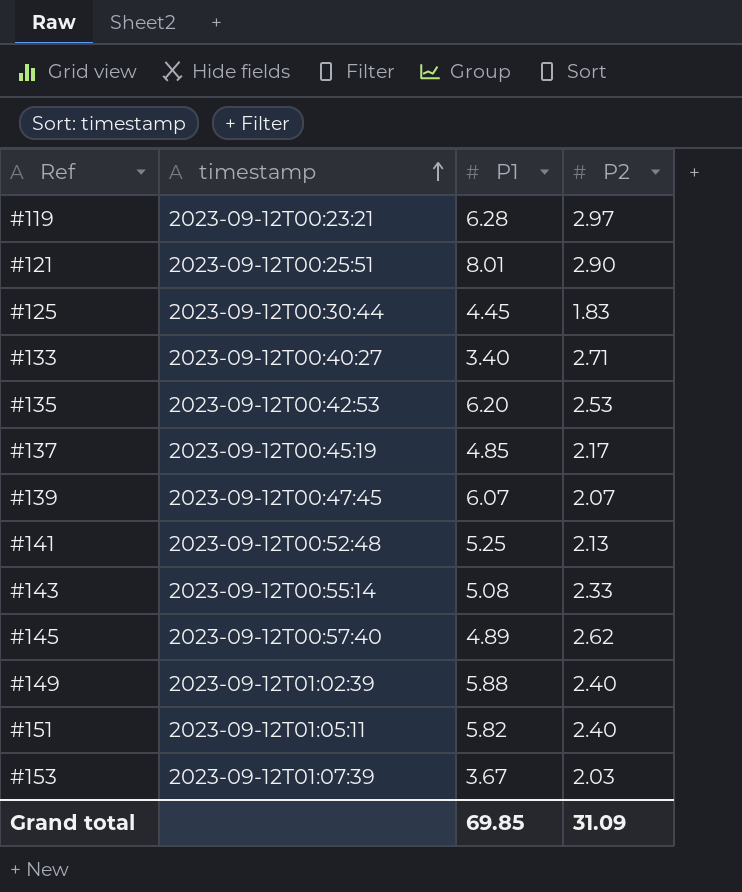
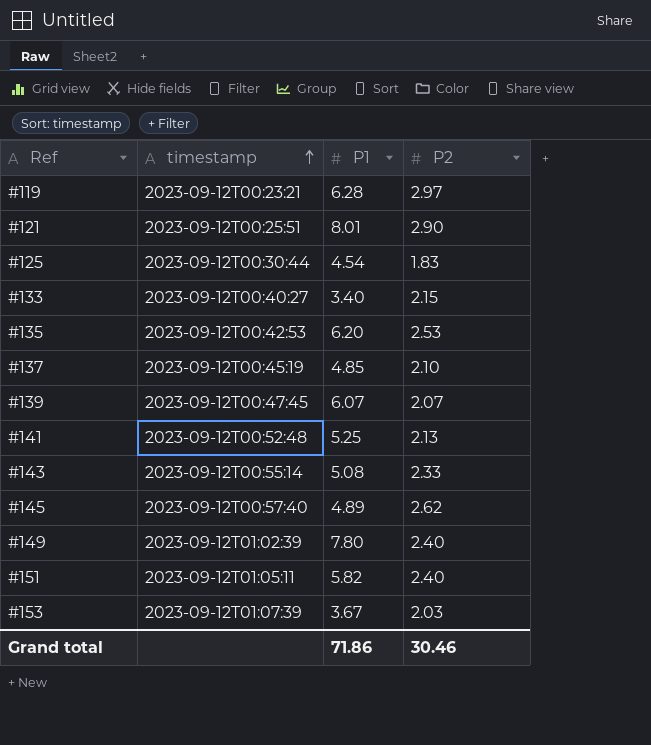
#125 | P1: 4.45 -> 4.54
#133 | P2: 2.71 -> 2.15
#137 | P2: 2.17 -> 2.10
#149 | P1: 5.88 -> 7.80
Grand total | P1: 69.85 -> 71.86
Grand total | P2: 31.09 -> 30.46

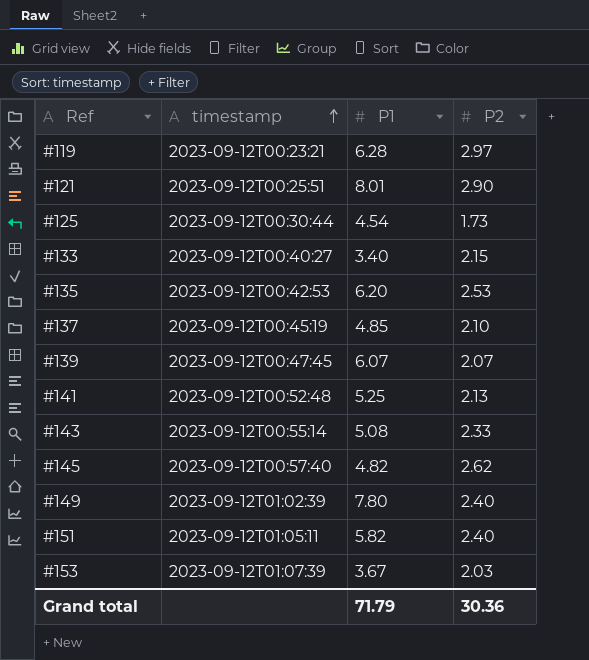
#125 | P2: 1.83 -> 1.73
#145 | P1: 4.89 -> 4.82
Grand total | P1: 71.86 -> 71.79
Grand total | P2: 30.46 -> 30.36

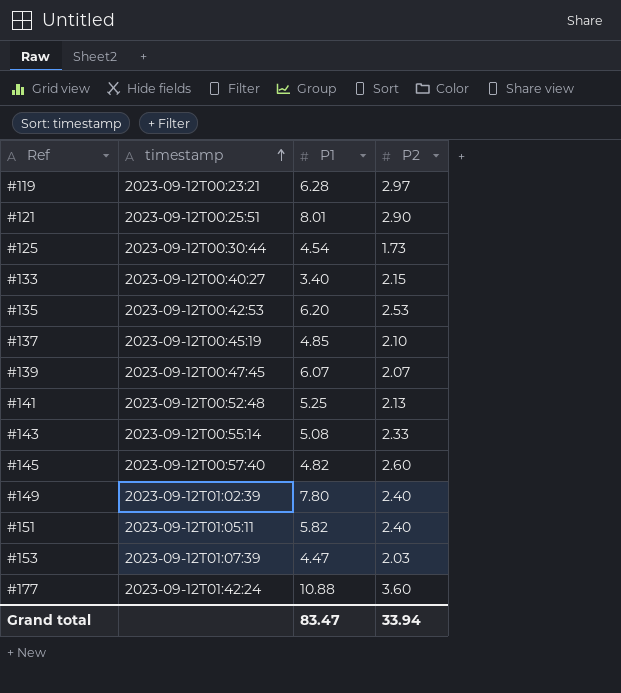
#145 | P2: 2.62 -> 2.60
#153 | P1: 3.67 -> 4.47
row #177: none -> 2023-09-12T01:42:24 | 10.88 | 3.60
Grand total | P1: 71.79 -> 83.47
Grand total | P2: 30.36 -> 33.94

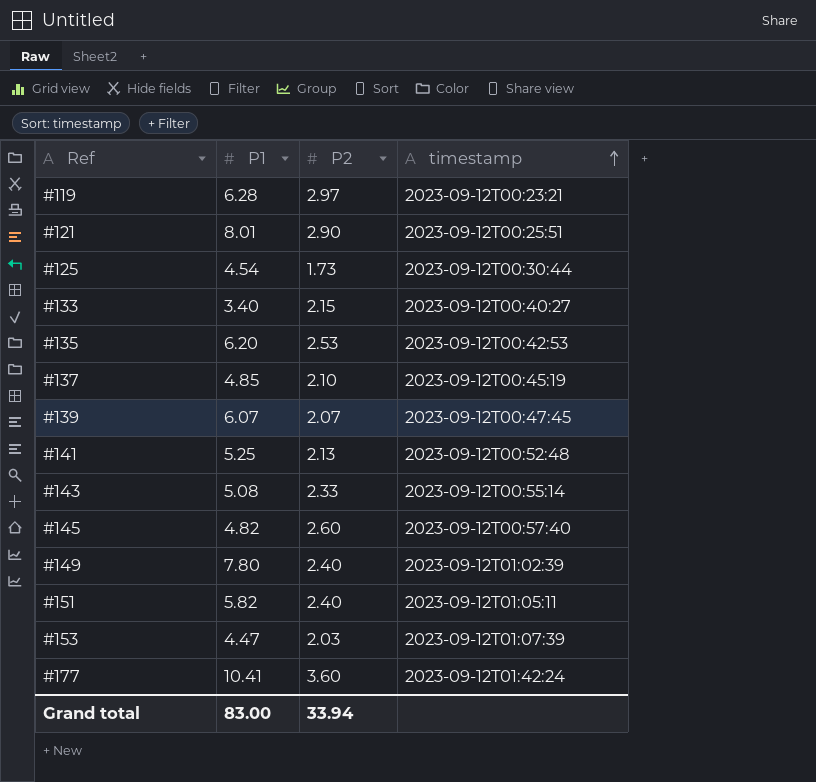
column timestamp | position: 2 -> 4
#177 | P1: 10.88 -> 10.41
Grand total | P1: 83.47 -> 83.00

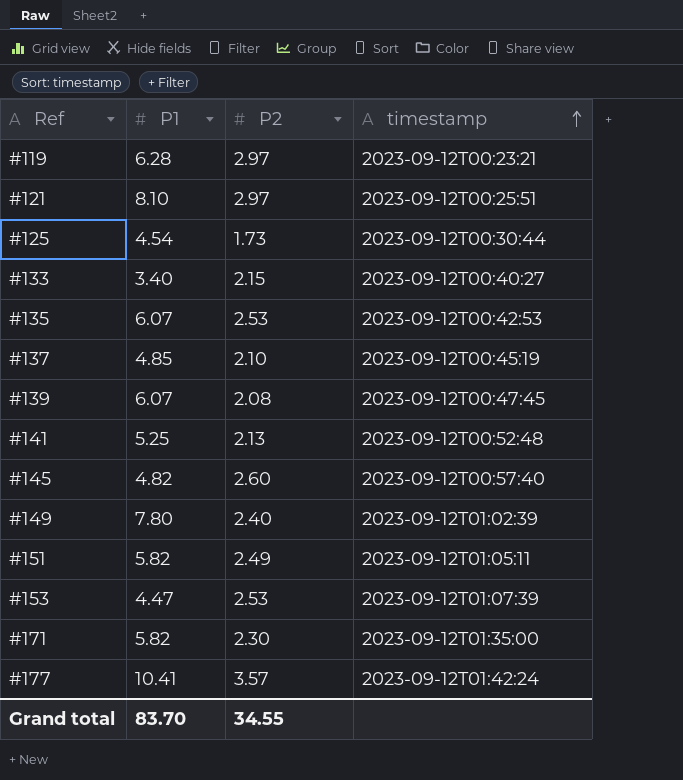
row #143: 5.08 | 2.33 | 2023-09-12T00:55:14 -> none
#121 | P1: 8.01 -> 8.10
#121 | P2: 2.90 -> 2.97
#135 | P1: 6.20 -> 6.07
#139 | P2: 2.07 -> 2.08
#151 | P2: 2.40 -> 2.49
#153 | P2: 2.03 -> 2.53
row #171: none -> 5.82 | 2.30 | 2023-09-12T01:35:00
#177 | P2: 3.60 -> 3.57
Grand total | P1: 83.00 -> 83.70
Grand total | P2: 33.94 -> 34.55

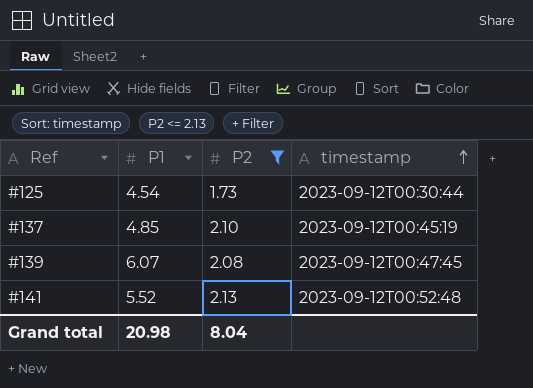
filter: none -> P2 <= 2.13
#141 | P1: 5.25 -> 5.52
Grand total | P1: 83.70 -> 20.98
Grand total | P2: 34.55 -> 8.04

